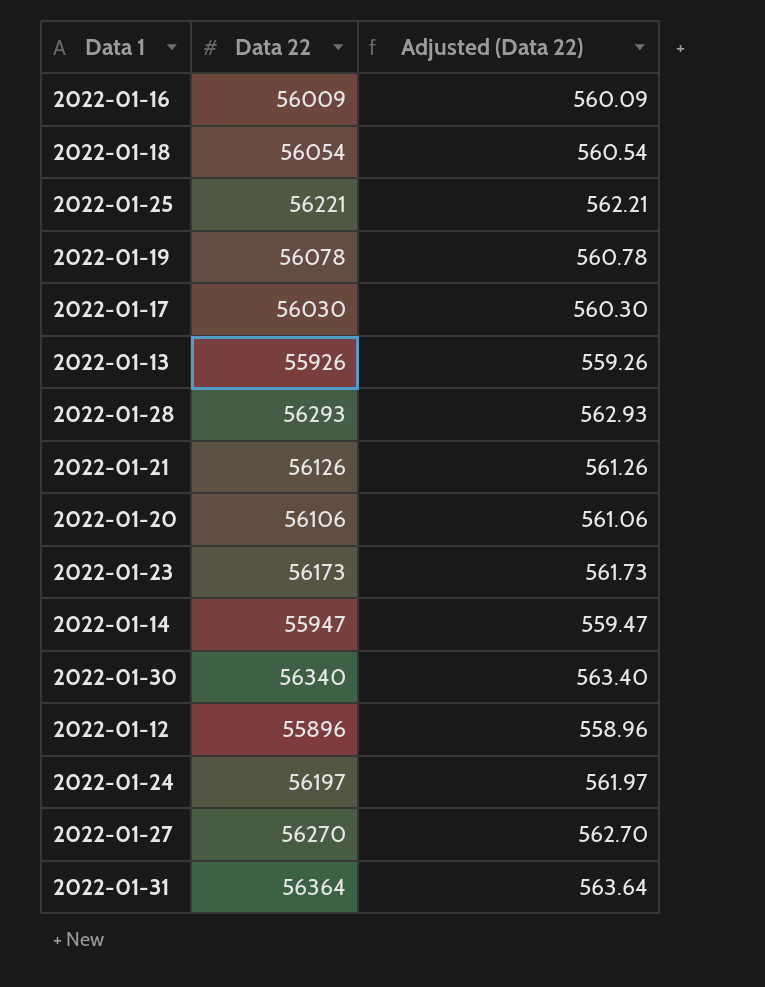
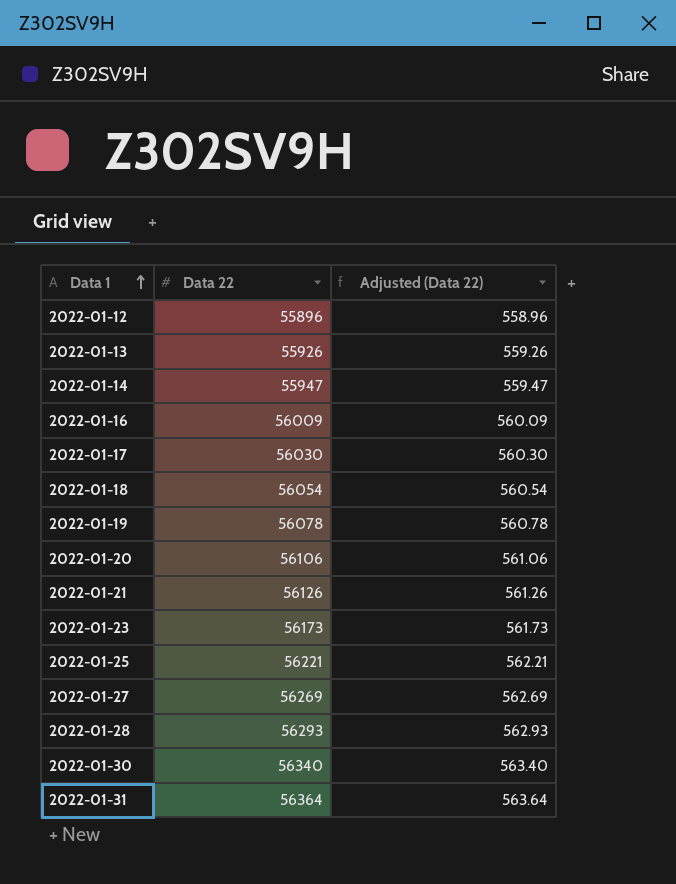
row order: none -> Data 1 ascending
row 2022-01-24: 56197 | 561.97 -> none
2022-01-27 | Data 22: 56270 -> 56269
2022-01-27 | Adjusted (Data 22): 562.70 -> 562.69

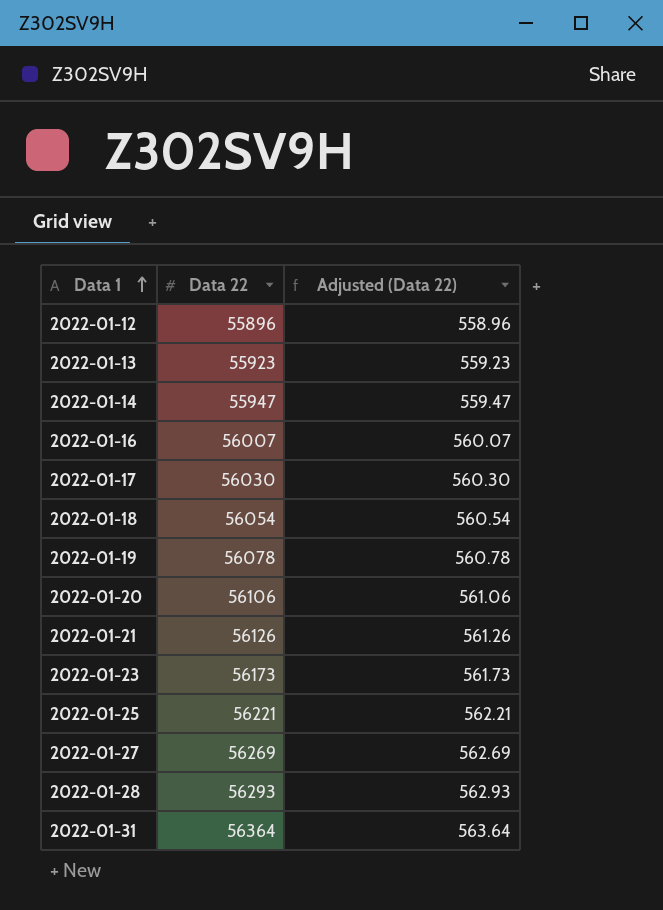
row 2022-01-30: 56340 | 563.40 -> none
2022-01-13 | Data 22: 55926 -> 55923
2022-01-13 | Adjusted (Data 22): 559.26 -> 559.23
2022-01-16 | Data 22: 56009 -> 56007
2022-01-16 | Adjusted (Data 22): 560.09 -> 560.07

